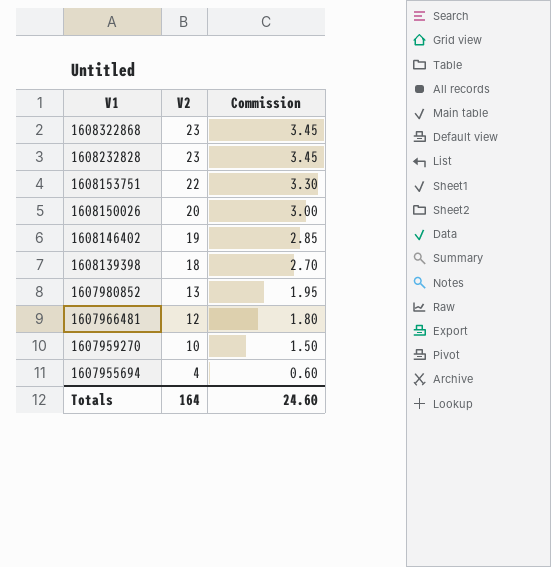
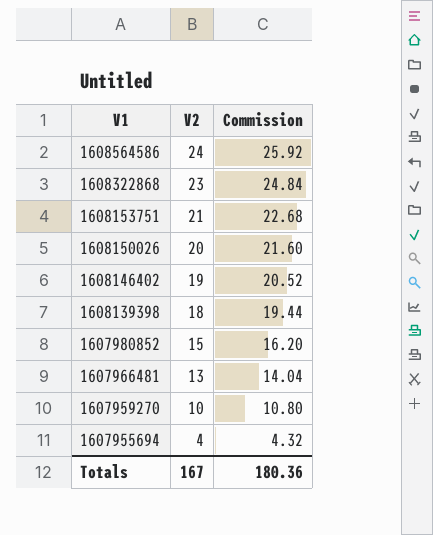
column Commission | formula: [V2] * 0.15 -> [V2] * 1.08
row 1608232828: 23 | 3.45 -> none
row 1608564586: none -> 24 | 25.92
1608153751 | V2: 22 -> 21
1607980852 | V2: 13 -> 15
1607966481 | V2: 12 -> 13
Totals | V2: 164 -> 167
Totals | Commission: 24.60 -> 180.36

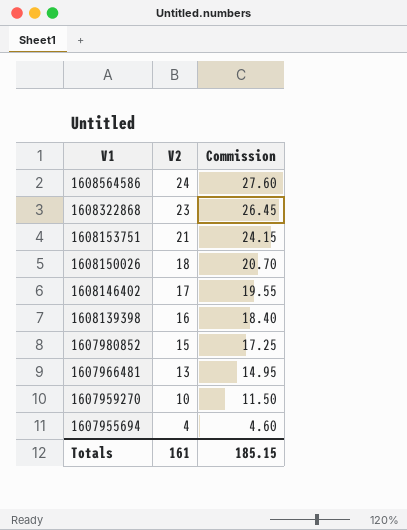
column Commission | formula: [V2] * 1.08 -> [V2] * 1.15
1608150026 | V2: 20 -> 18
1608146402 | V2: 19 -> 17
1608139398 | V2: 18 -> 16
Totals | V2: 167 -> 161
Totals | Commission: 180.36 -> 185.15

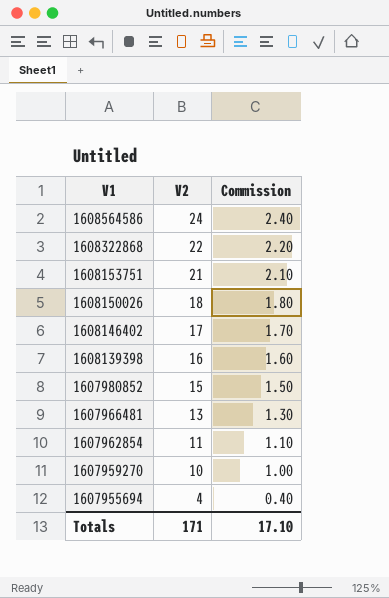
column Commission | formula: [V2] * 1.15 -> [V2] * 0.1
1608322868 | V2: 23 -> 22
row 1607962854: none -> 11 | 1.10
Totals | V2: 161 -> 171
Totals | Commission: 185.15 -> 17.10

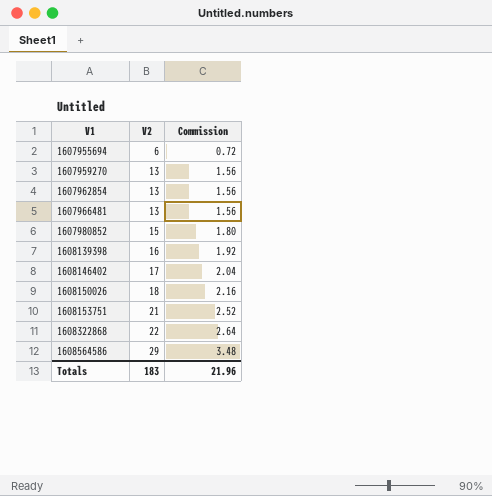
row order: V1 descending -> V1 ascending
column Commission | formula: [V2] * 0.1 -> [V2] * 0.12
1607955694 | V2: 4 -> 6
1607959270 | V2: 10 -> 13
1607962854 | V2: 11 -> 13
1608564586 | V2: 24 -> 29
Totals | V2: 171 -> 183
Totals | Commission: 17.10 -> 21.96

